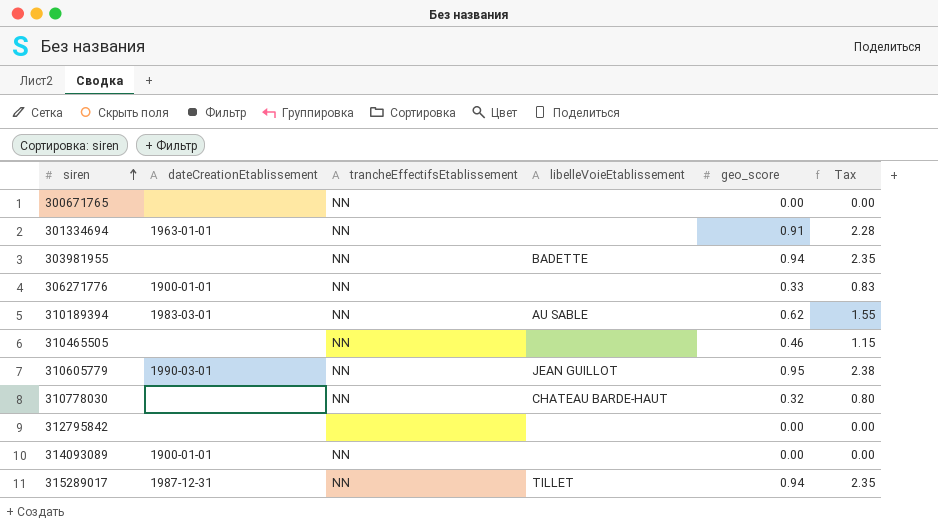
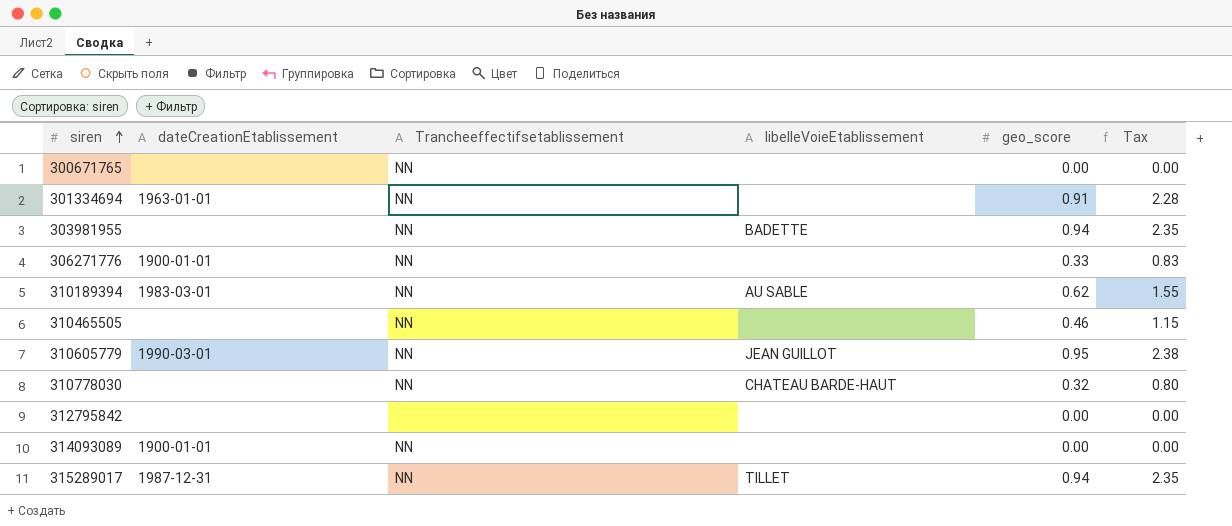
column name: trancheEffectifsEtablissement -> Trancheeffectifsetablissement

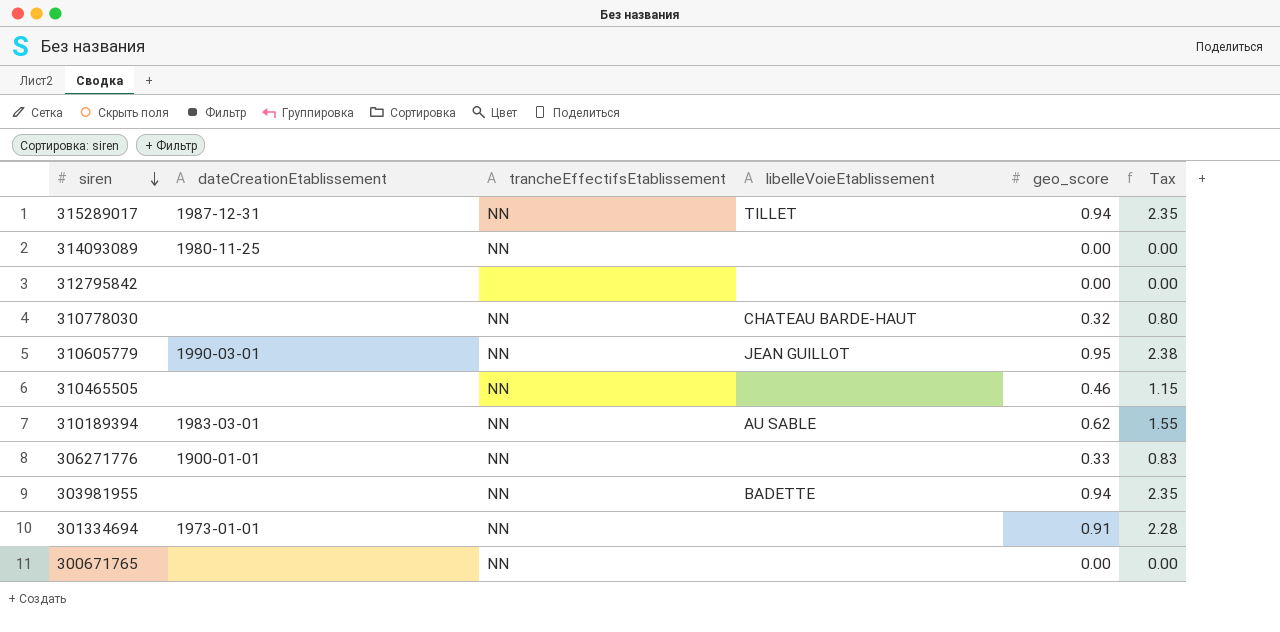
row order: siren ascending -> siren descending
column name: Trancheeffectifsetablissement -> trancheEffectifsEtablissement
314093089 | dateCreationEtablissement: 1900-01-01 -> 1980-11-25
301334694 | dateCreationEtablissement: 1963-01-01 -> 1973-01-01

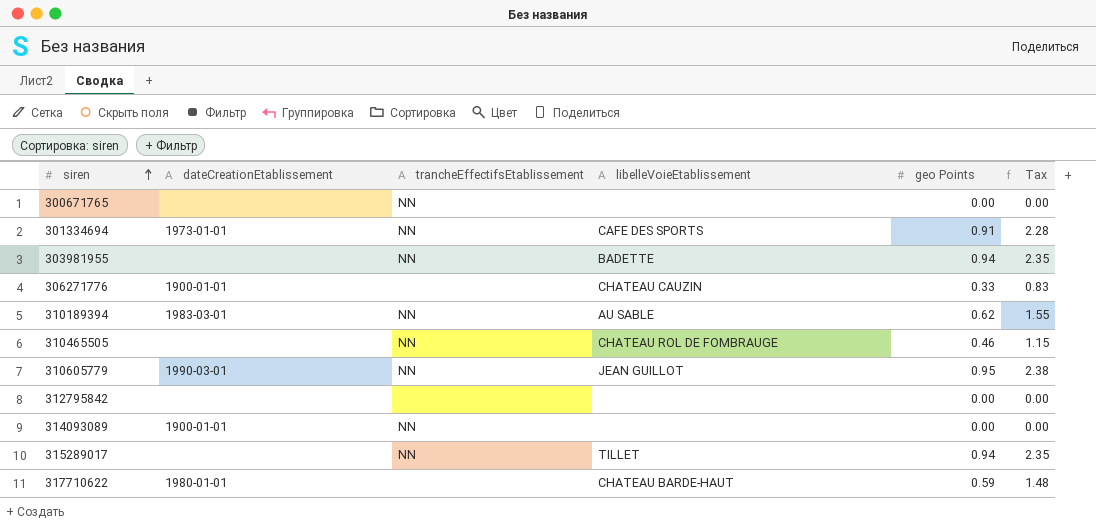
row order: siren descending -> siren ascending
column name: geo_score -> geo Points
row 310778030: none | NN | CHATEAU BARDE-HAUT | 0.32 | 0.80 -> none
301334694 | libelleVoieEtablissement: none -> CAFE DES SPORTS
306271776 | trancheEffectifsEtablissement: NN -> none
306271776 | libelleVoieEtablissement: none -> CHATEAU CAUZIN
310465505 | libelleVoieEtablissement: none -> CHATEAU ROL DE FOMBRAUGE
314093089 | dateCreationEtablissement: 1980-11-25 -> 1900-01-01
315289017 | dateCreationEtablissement: 1987-12-31 -> none
row 317710622: none -> 1980-01-01 | none | CHATEAU BARDE-HAUT | 0.59 | 1.48

